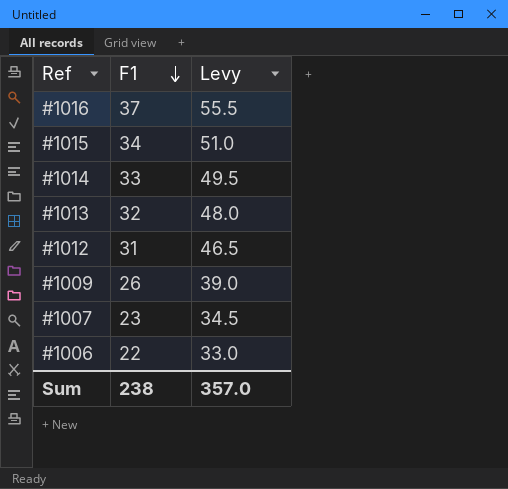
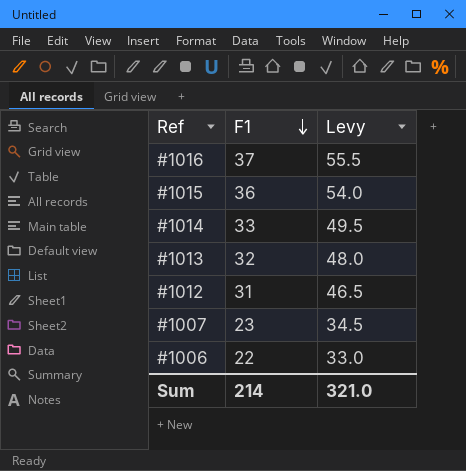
row #1009: 26 | 39.0 -> none
#1015 | F1: 34 -> 36
#1015 | Levy: 51.0 -> 54.0
Sum | F1: 238 -> 214
Sum | Levy: 357.0 -> 321.0

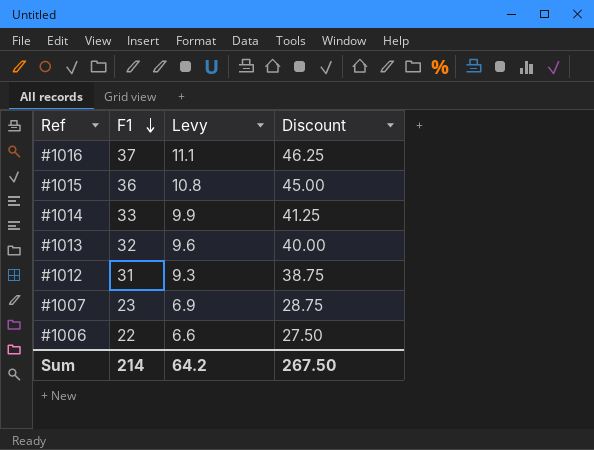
column Levy | formula: [F1] * 1.5 -> [F1] * 0.3
column Discount | formula: none -> [F1] * 1.25
Sum | Levy: 321.0 -> 64.2

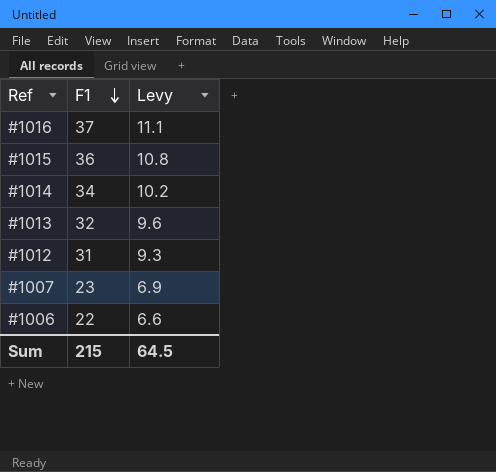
column Discount | formula: [F1] * 1.25 -> none
#1014 | F1: 33 -> 34
#1014 | Levy: 9.9 -> 10.2
Sum | F1: 214 -> 215
Sum | Levy: 64.2 -> 64.5

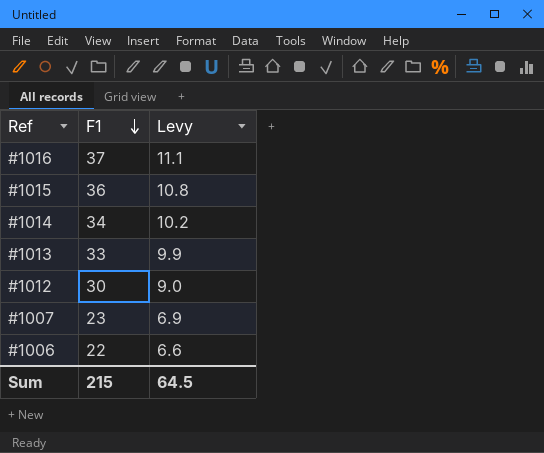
#1013 | F1: 32 -> 33
#1013 | Levy: 9.6 -> 9.9
#1012 | F1: 31 -> 30
#1012 | Levy: 9.3 -> 9.0

